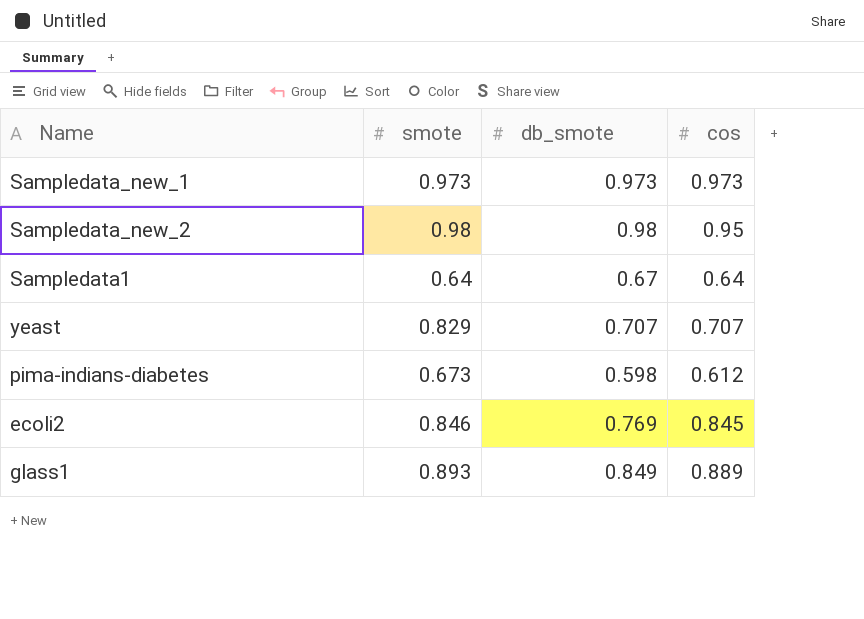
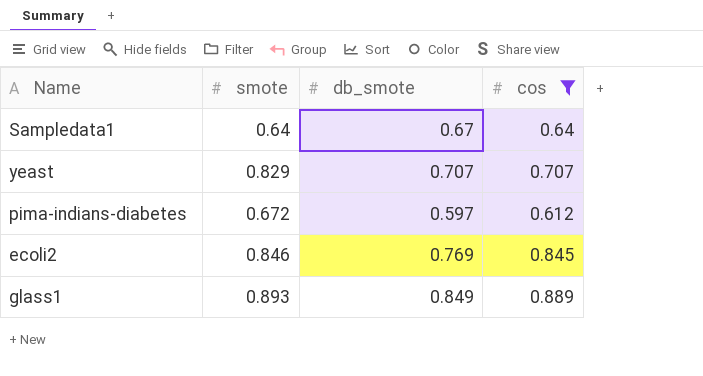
filter: none -> cos <= 0.889
pima-indians-diabetes | smote: 0.673 -> 0.672
pima-indians-diabetes | db_smote: 0.598 -> 0.597

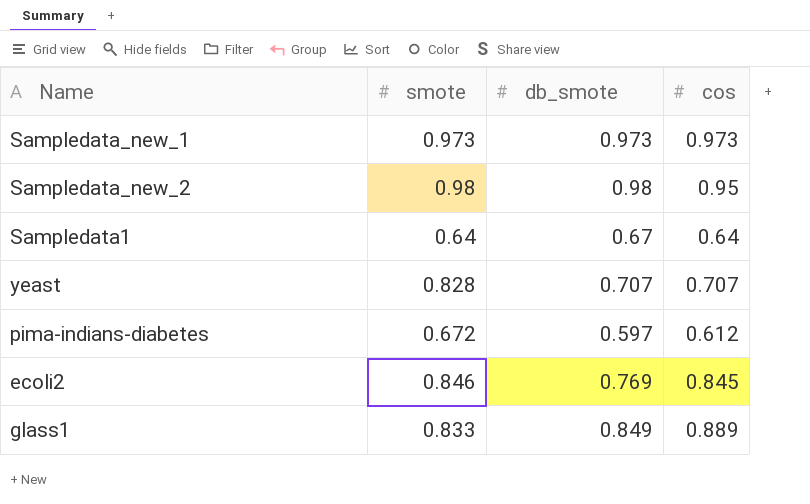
filter: cos <= 0.889 -> none
yeast | smote: 0.829 -> 0.828
glass1 | smote: 0.893 -> 0.833

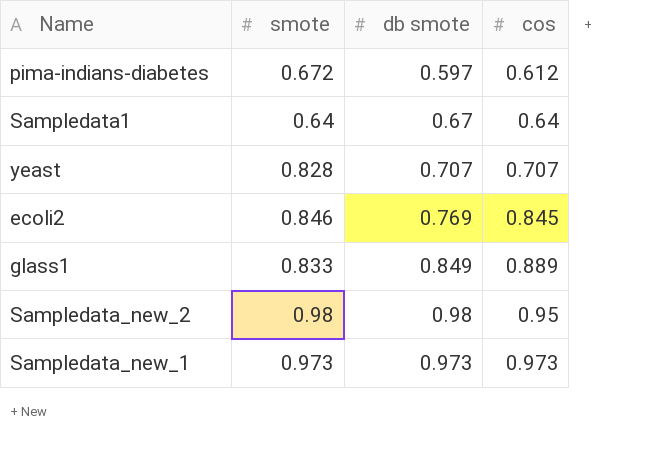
row order: none -> cos ascending
column name: db_smote -> db smote

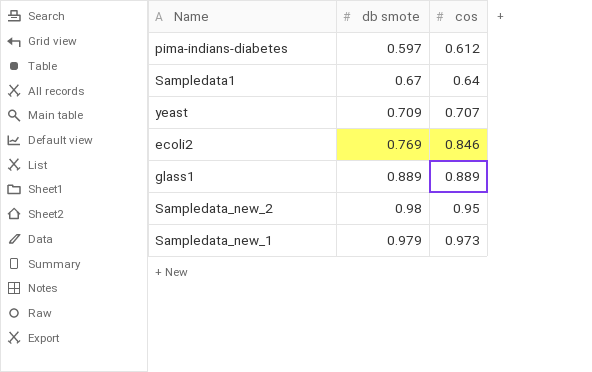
column smote | position: 2 -> none
yeast | db smote: 0.707 -> 0.709
ecoli2 | cos: 0.845 -> 0.846
glass1 | db smote: 0.849 -> 0.889
Sampledata_new_1 | db smote: 0.973 -> 0.979

